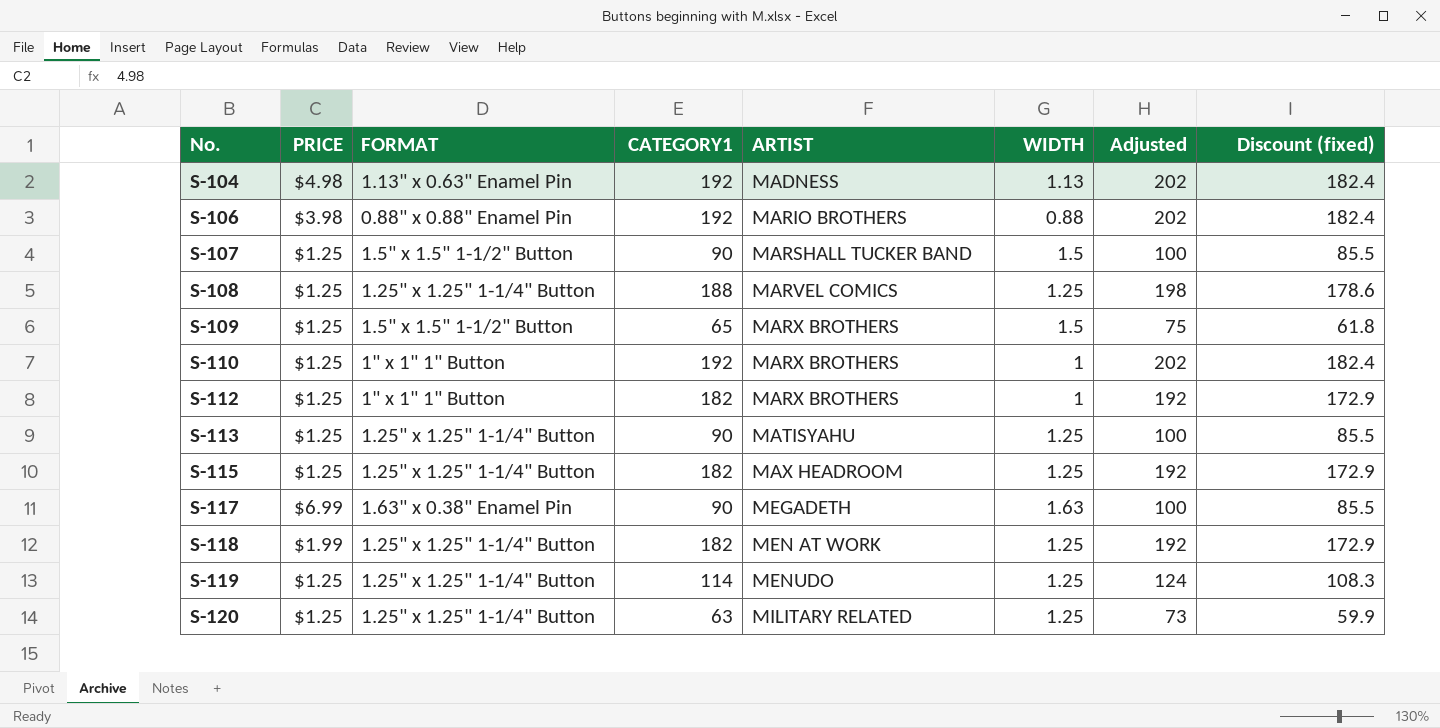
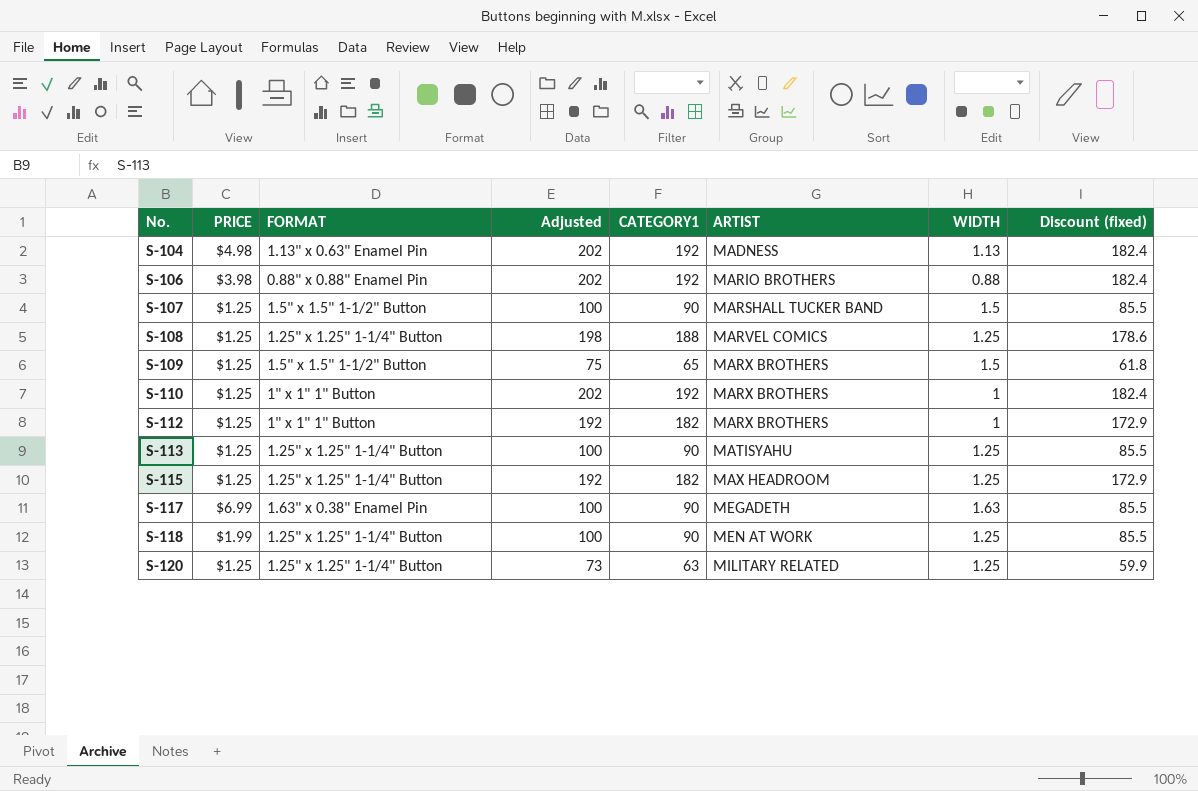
column Adjusted | position: 7 -> 4
row S-119: $1.25 | 1.25" x 1.25" 1-1/4" Button | 114 | MENUDO | 1.25 | 124 | 108.3 -> none
S-118 | Adjusted: 192 -> 100
S-118 | CATEGORY1: 182 -> 90
S-118 | Discount (fixed): 172.9 -> 85.5

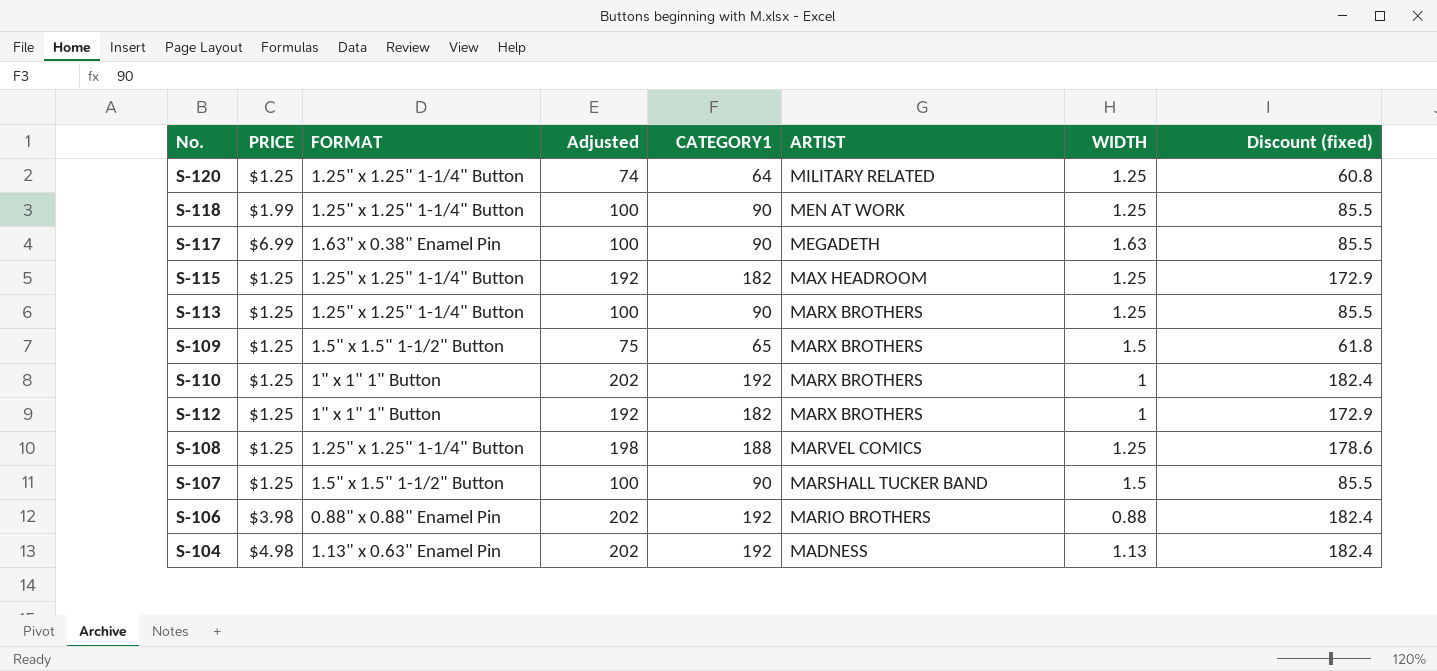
row order: No. ascending -> ARTIST descending
S-120 | Adjusted: 73 -> 74
S-120 | CATEGORY1: 63 -> 64
S-120 | Discount (fixed): 59.9 -> 60.8
S-113 | ARTIST: MATISYAHU -> MARX BROTHERS

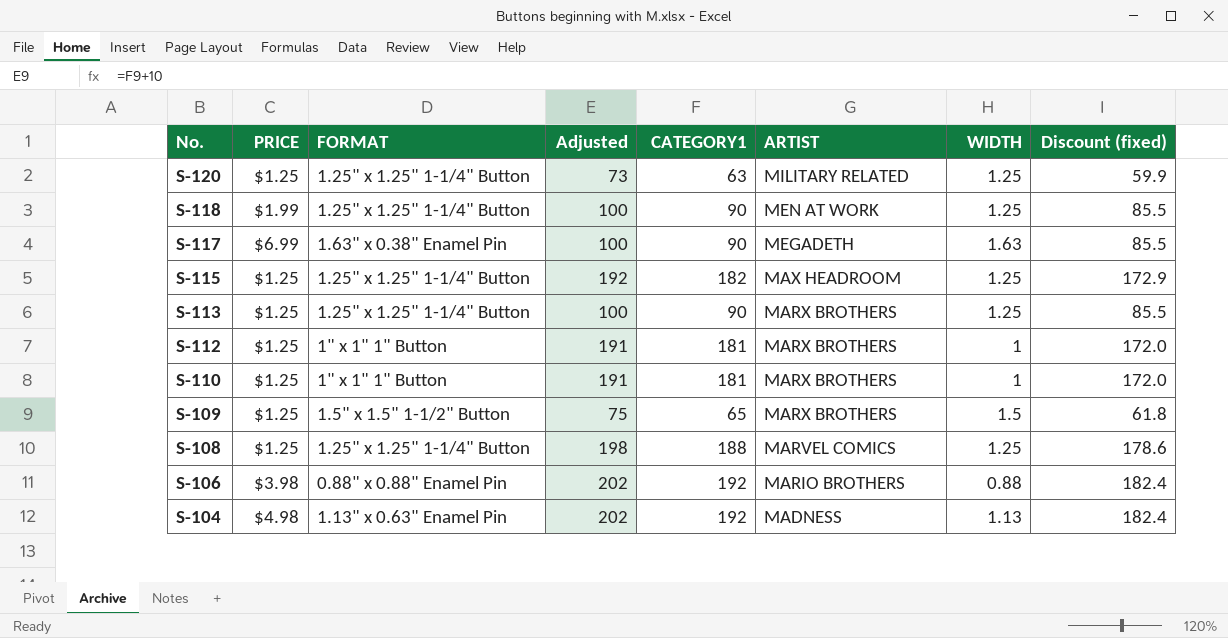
row order: ARTIST descending -> No. descending
row S-107: $1.25 | 1.5" x 1.5" 1-1/2" Button | 100 | 90 | MARSHALL TUCKER BAND | 1.5 | 85.5 -> none
S-120 | Adjusted: 74 -> 73
S-120 | CATEGORY1: 64 -> 63
S-120 | Discount (fixed): 60.8 -> 59.9
S-112 | Adjusted: 192 -> 191
S-112 | CATEGORY1: 182 -> 181
S-112 | Discount (fixed): 172.9 -> 172.0
S-110 | Adjusted: 202 -> 191
S-110 | CATEGORY1: 192 -> 181
S-110 | Discount (fixed): 182.4 -> 172.0

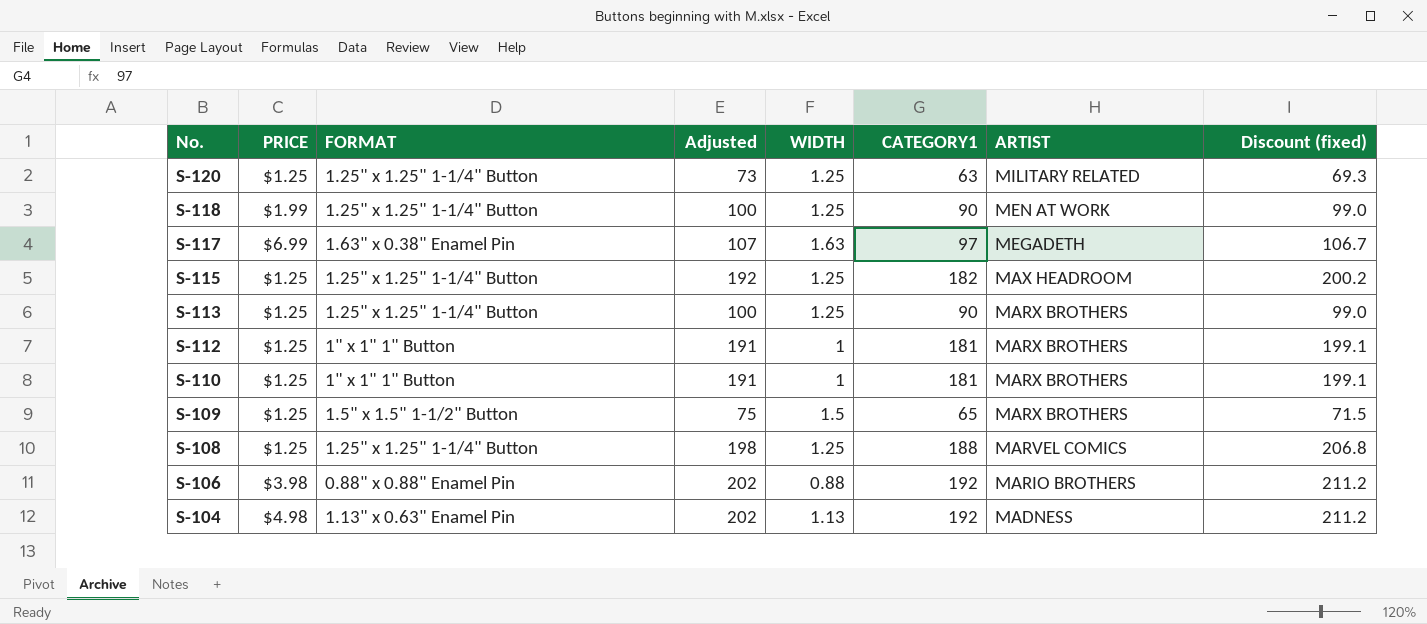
column WIDTH | position: 7 -> 5
column Discount (fixed) | formula: [CATEGORY1] * 0.95 -> [CATEGORY1] * 1.1
S-117 | Adjusted: 100 -> 107
S-117 | CATEGORY1: 90 -> 97

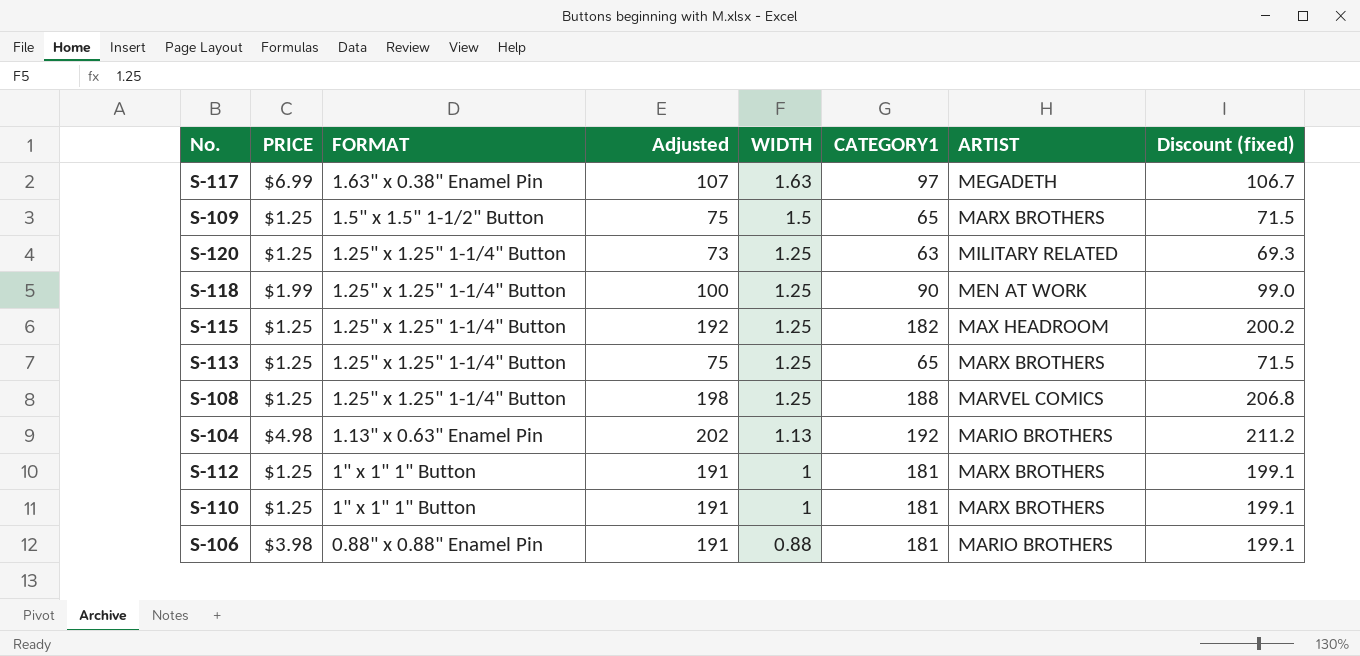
row order: No. descending -> WIDTH descending
S-113 | Adjusted: 100 -> 75
S-113 | CATEGORY1: 90 -> 65
S-113 | Discount (fixed): 99.0 -> 71.5
S-104 | ARTIST: MADNESS -> MARIO BROTHERS
S-106 | Adjusted: 202 -> 191
S-106 | CATEGORY1: 192 -> 181
S-106 | Discount (fixed): 211.2 -> 199.1

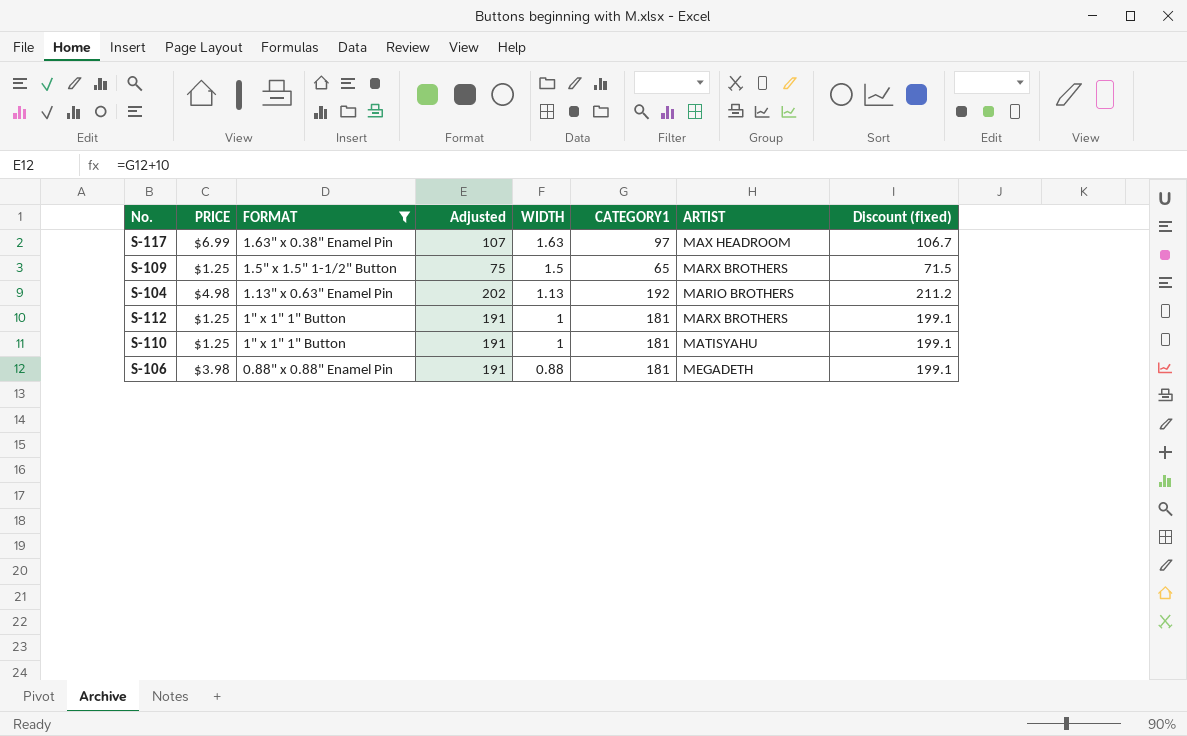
filter: none -> FORMAT != 1.25" x 1.25" 1-1/4" Button
S-117 | ARTIST: MEGADETH -> MAX HEADROOM
S-110 | ARTIST: MARX BROTHERS -> MATISYAHU
S-106 | ARTIST: MARIO BROTHERS -> MEGADETH

